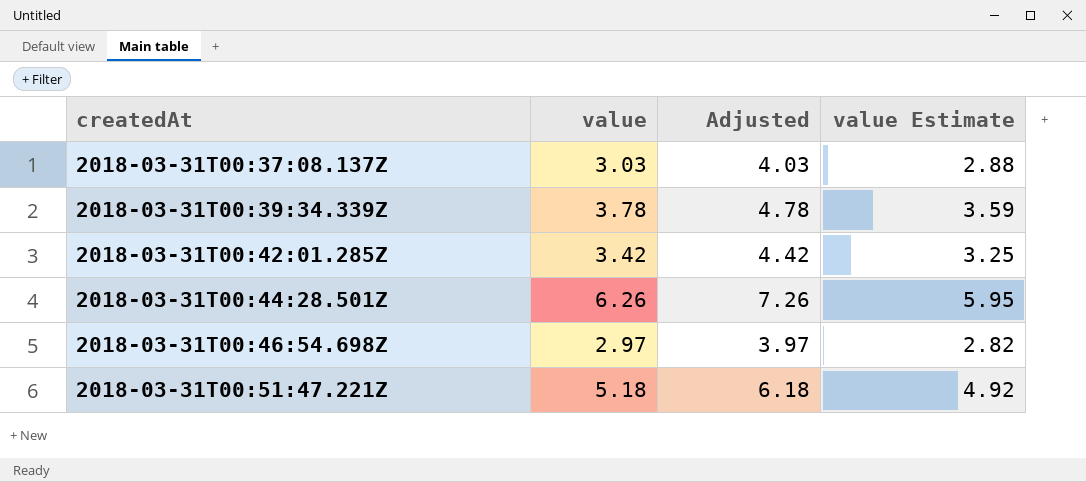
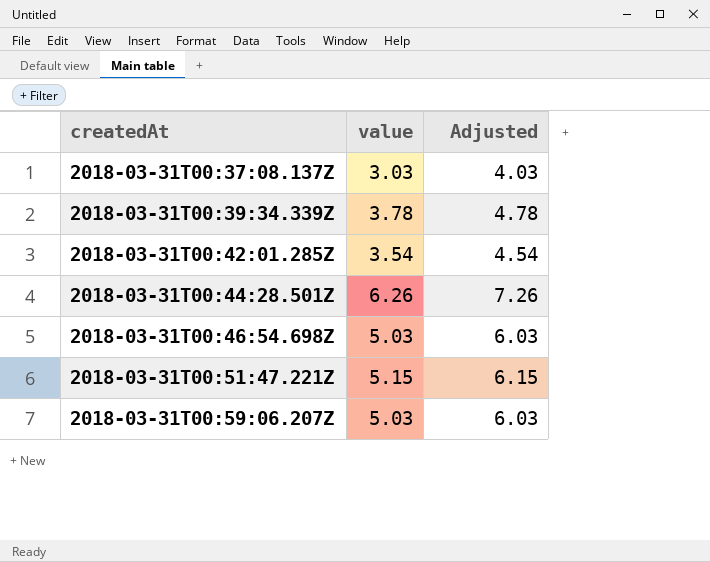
column value Estimate | formula: [value] * 0.95 -> none
2018-03-31T00:42:01.285Z | value: 3.42 -> 3.54
2018-03-31T00:42:01.285Z | Adjusted: 4.42 -> 4.54
2018-03-31T00:46:54.698Z | value: 2.97 -> 5.03
2018-03-31T00:46:54.698Z | Adjusted: 3.97 -> 6.03
2018-03-31T00:51:47.221Z | value: 5.18 -> 5.15
2018-03-31T00:51:47.221Z | Adjusted: 6.18 -> 6.15
row 2018-03-31T00:59:06.207Z: none -> 5.03 | 6.03

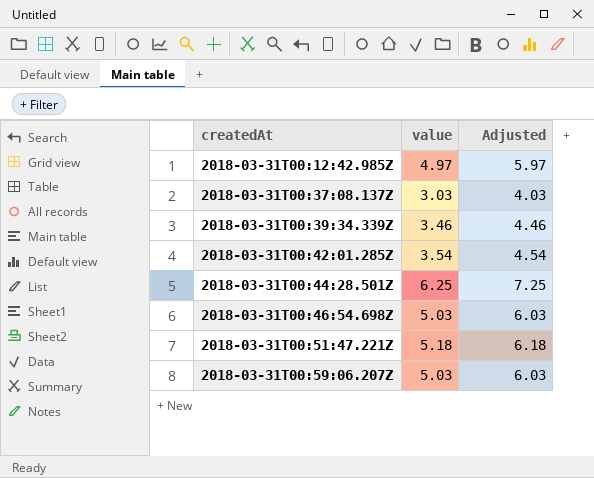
row 2018-03-31T00:12:42.985Z: none -> 4.97 | 5.97
2018-03-31T00:39:34.339Z | value: 3.78 -> 3.46
2018-03-31T00:39:34.339Z | Adjusted: 4.78 -> 4.46
2018-03-31T00:44:28.501Z | value: 6.26 -> 6.25
2018-03-31T00:44:28.501Z | Adjusted: 7.26 -> 7.25
2018-03-31T00:51:47.221Z | value: 5.15 -> 5.18
2018-03-31T00:51:47.221Z | Adjusted: 6.15 -> 6.18

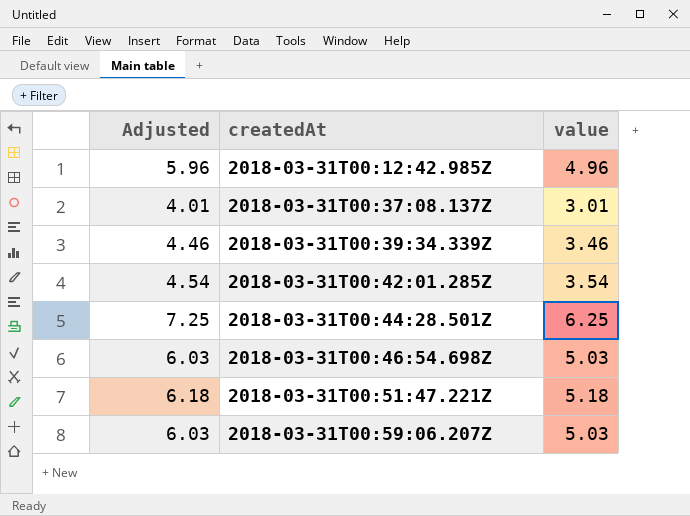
column Adjusted | position: 3 -> 1
2018-03-31T00:12:42.985Z | Adjusted: 5.97 -> 5.96
2018-03-31T00:12:42.985Z | value: 4.97 -> 4.96
2018-03-31T00:37:08.137Z | Adjusted: 4.03 -> 4.01
2018-03-31T00:37:08.137Z | value: 3.03 -> 3.01

